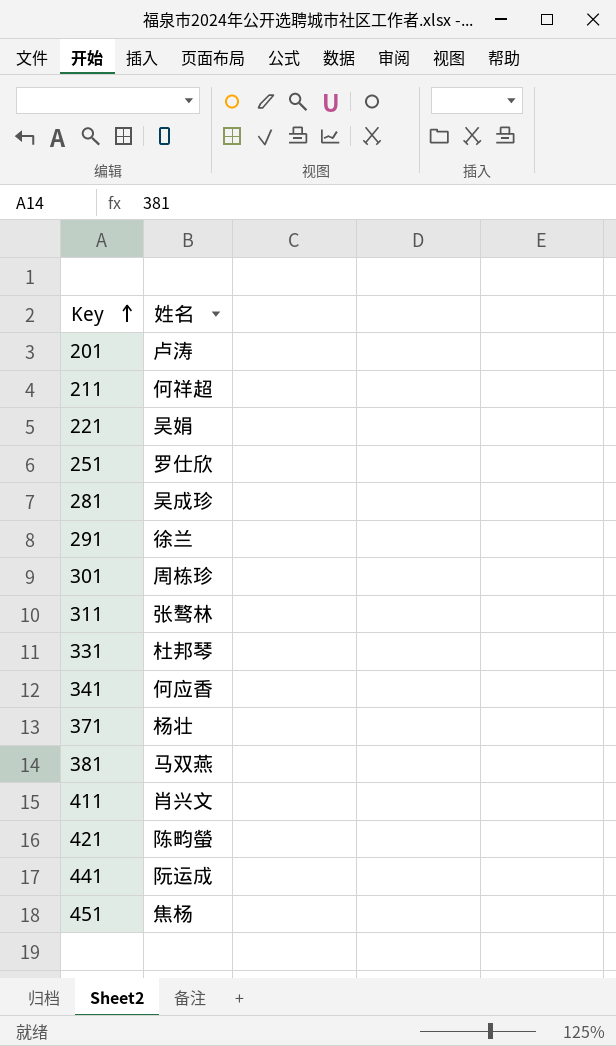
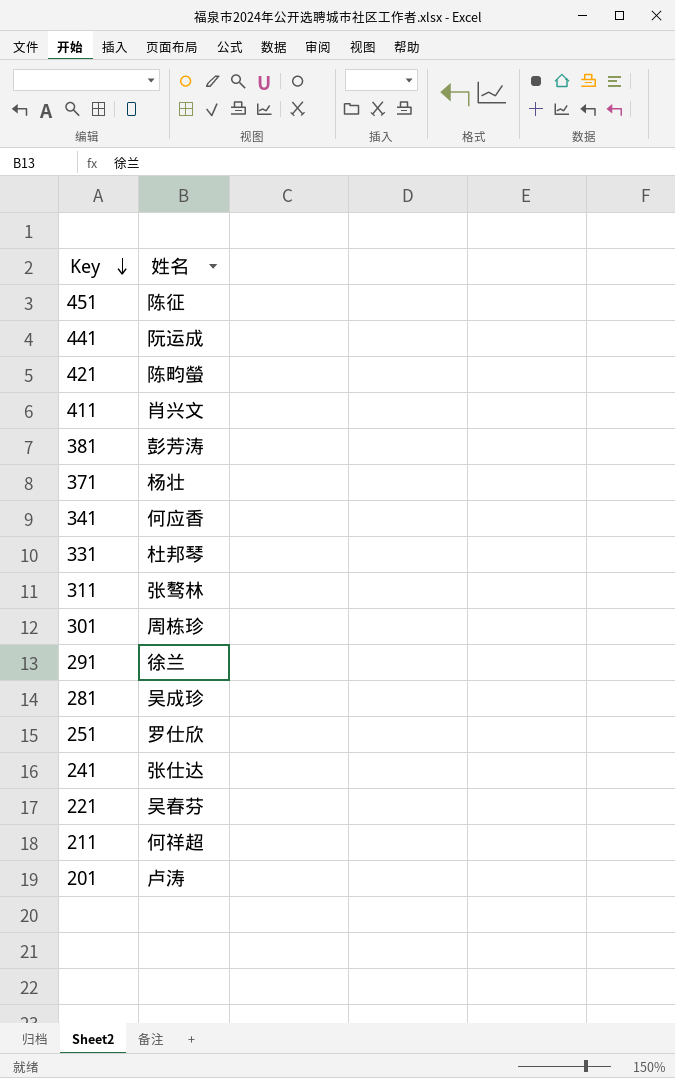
row order: Key ascending -> Key descending
451 | 姓名: 焦杨 -> 陈征
381 | 姓名: 马双燕 -> 彭芳涛
row 241: none -> 张仕达
221 | 姓名: 吴娟 -> 吴春芬

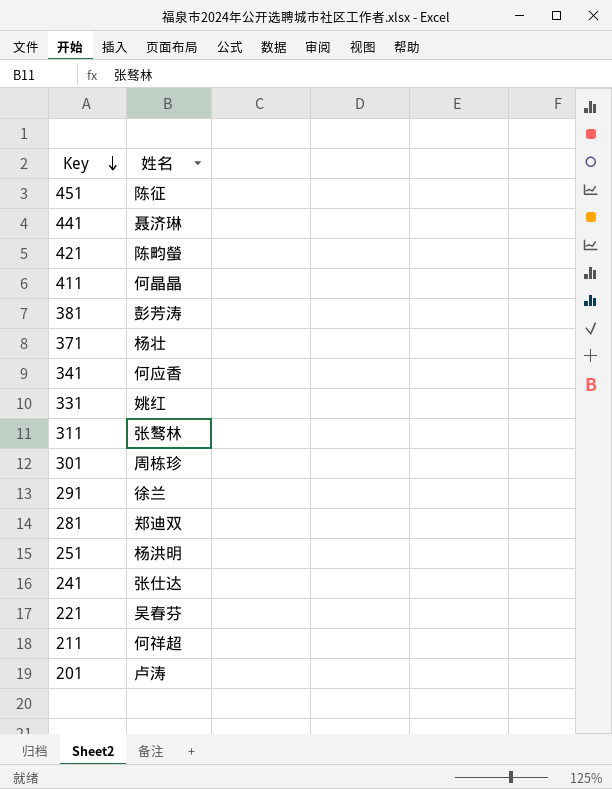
441 | 姓名: 阮运成 -> 聂济琳
411 | 姓名: 肖兴文 -> 何晶晶
331 | 姓名: 杜邦琴 -> 姚红
281 | 姓名: 吴成珍 -> 郑迪双
251 | 姓名: 罗仕欣 -> 杨洪明

